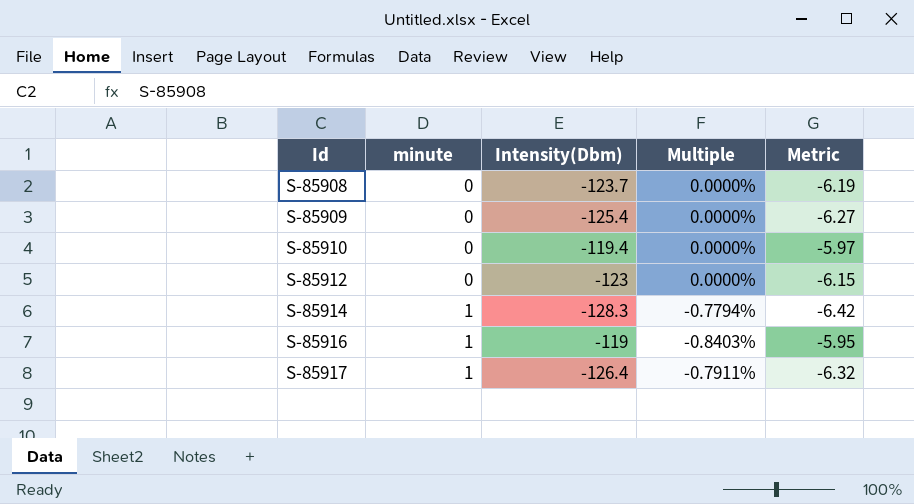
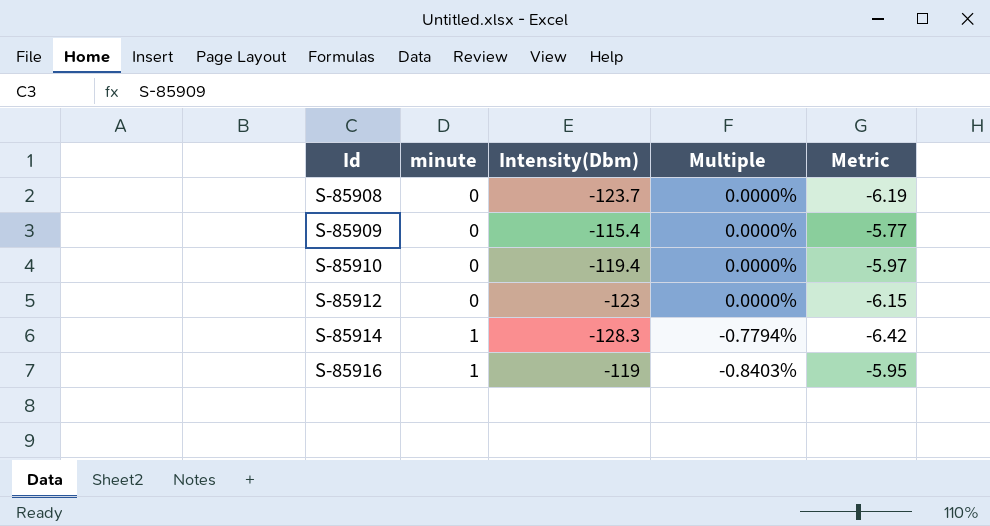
row S-85917: 1 | -126.4 | -0.7911% | -6.32 -> none
S-85909 | Intensity(Dbm): -125.4 -> -115.4
S-85909 | Metric: -6.27 -> -5.77

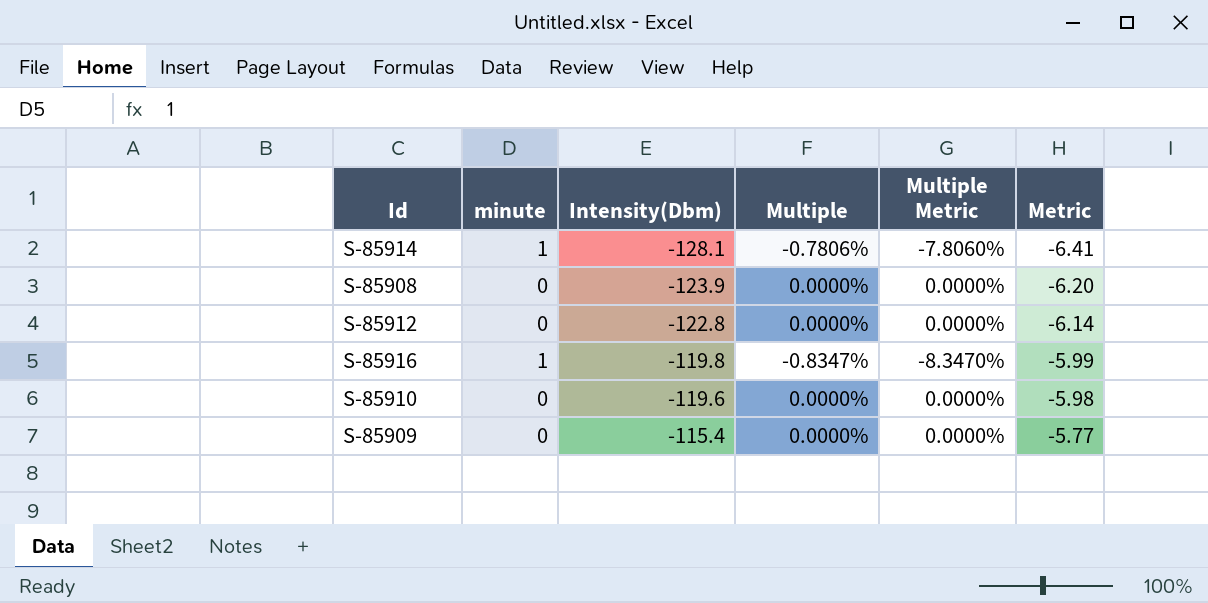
row order: Id ascending -> Intensity(Dbm) ascending
column Multiple Metric | formula: none -> [Multiple] * 10
S-85914 | Intensity(Dbm): -128.3 -> -128.1
S-85914 | Multiple: -0.7794% -> -0.7806%
S-85914 | Metric: -6.42 -> -6.41
S-85908 | Intensity(Dbm): -123.7 -> -123.9
S-85908 | Metric: -6.19 -> -6.20
S-85912 | Intensity(Dbm): -123 -> -122.8
S-85912 | Metric: -6.15 -> -6.14
S-85916 | Intensity(Dbm): -119 -> -119.8
S-85916 | Multiple: -0.8403% -> -0.8347%
S-85916 | Metric: -5.95 -> -5.99
S-85910 | Intensity(Dbm): -119.4 -> -119.6
S-85910 | Metric: -5.97 -> -5.98

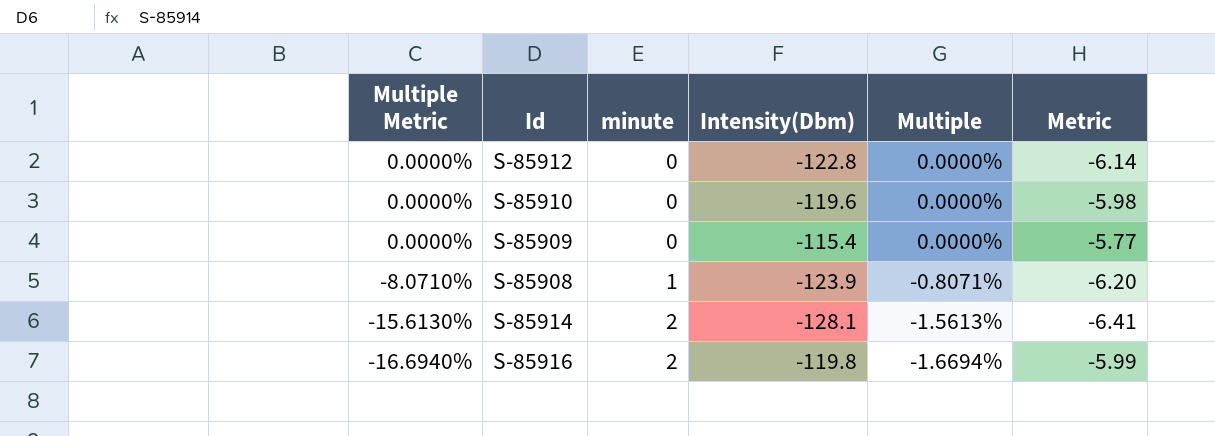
row order: Intensity(Dbm) ascending -> Multiple Metric descending
column Multiple Metric | position: 5 -> 1
S-85908 | Multiple Metric: 0.0000% -> -8.0710%
S-85908 | minute: 0 -> 1
S-85908 | Multiple: 0.0000% -> -0.8071%
S-85914 | Multiple Metric: -7.8060% -> -15.6130%
S-85914 | minute: 1 -> 2
S-85914 | Multiple: -0.7806% -> -1.5613%
S-85916 | Multiple Metric: -8.3470% -> -16.6940%
S-85916 | minute: 1 -> 2
S-85916 | Multiple: -0.8347% -> -1.6694%

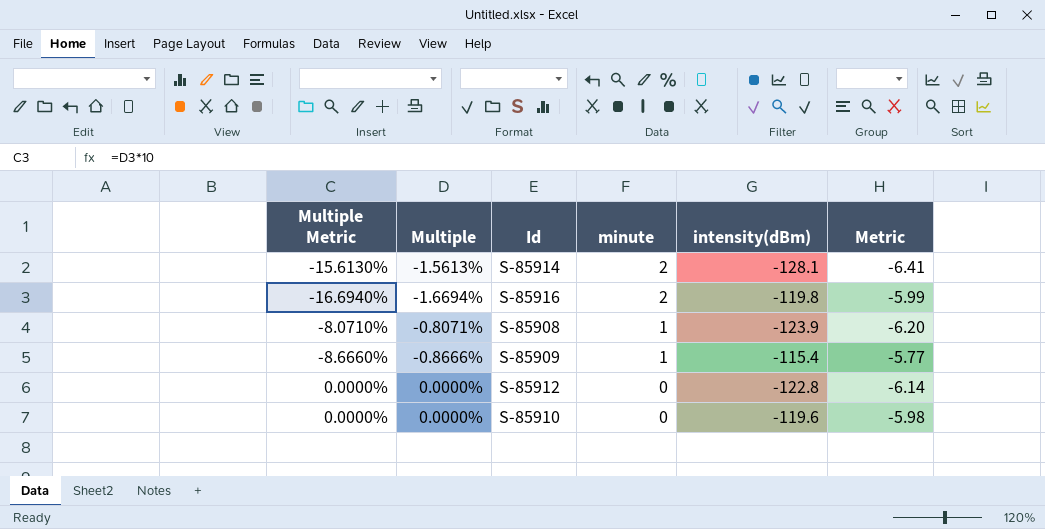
row order: Multiple Metric descending -> minute descending
column Multiple | position: 5 -> 2
column name: Intensity(Dbm) -> intensity(dBm)
S-85909 | Multiple Metric: 0.0000% -> -8.6660%
S-85909 | Multiple: 0.0000% -> -0.8666%
S-85909 | minute: 0 -> 1

